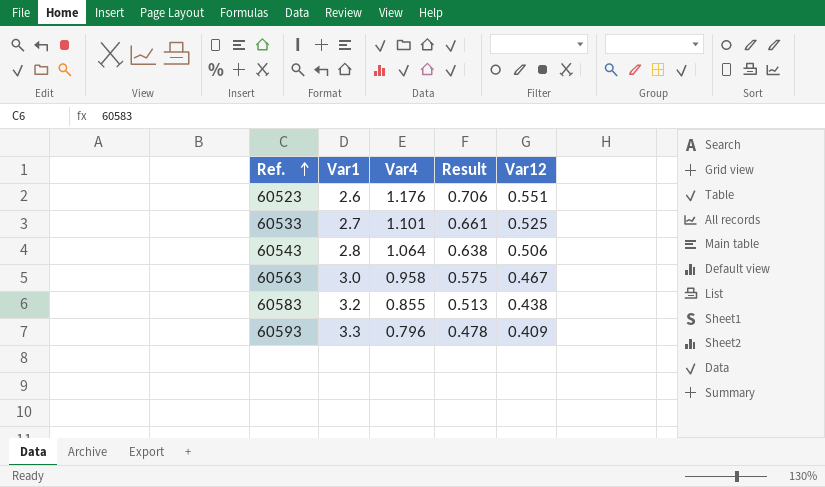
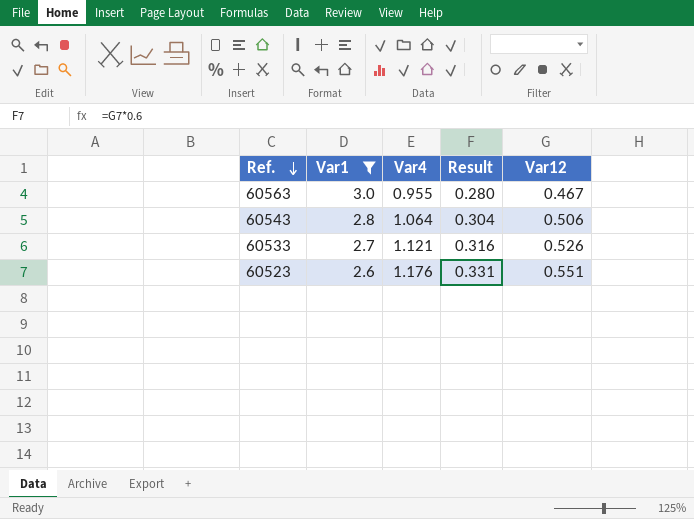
filter: none -> Var1 <= 3.0
row order: Ref. ascending -> Ref. descending
column Result | formula: [Var4] * 0.6 -> [Var12] * 0.6
60563 | Var4: 0.958 -> 0.955
60533 | Var4: 1.101 -> 1.121
60533 | Var12: 0.525 -> 0.526

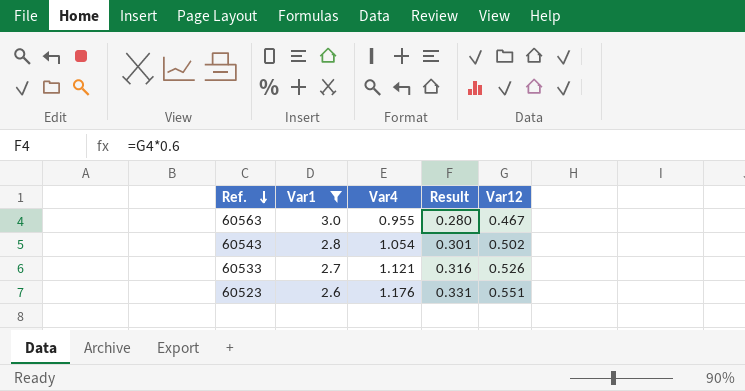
60543 | Var4: 1.064 -> 1.054
60543 | Result: 0.304 -> 0.301
60543 | Var12: 0.506 -> 0.502

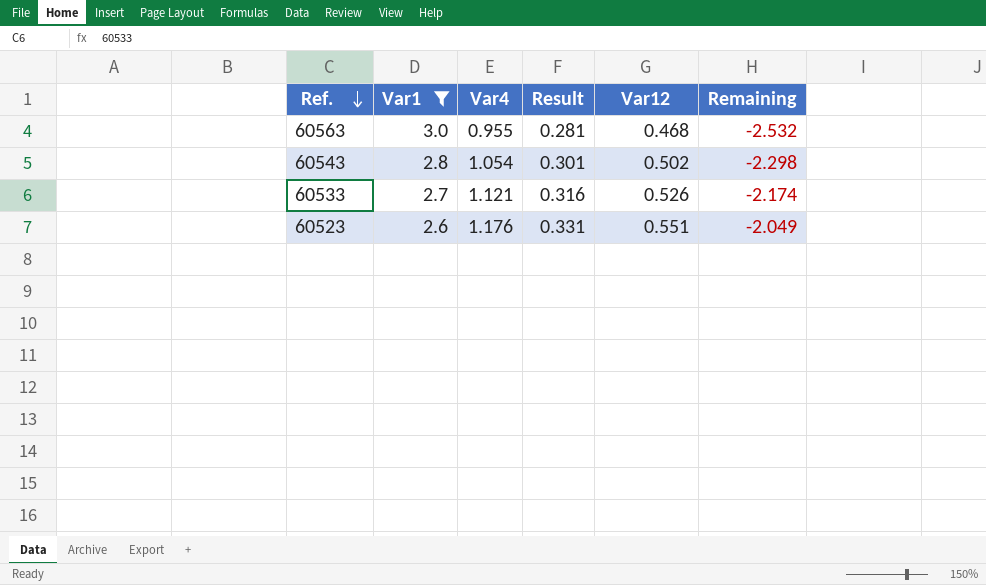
column Remaining | formula: none -> [Var12] - [Var1]
60563 | Result: 0.280 -> 0.281
60563 | Var12: 0.467 -> 0.468

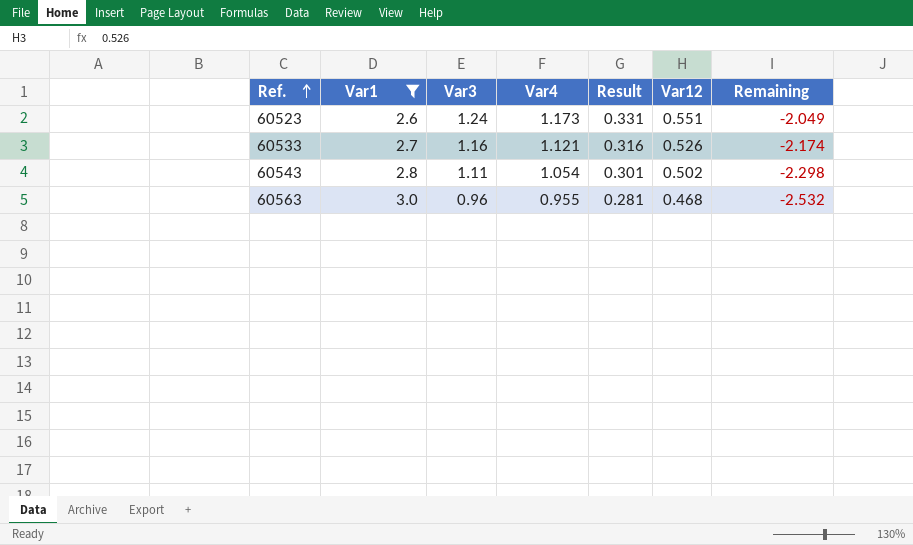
row order: Ref. descending -> Ref. ascending
column Var3 | position: none -> 3
60523 | Var4: 1.176 -> 1.173

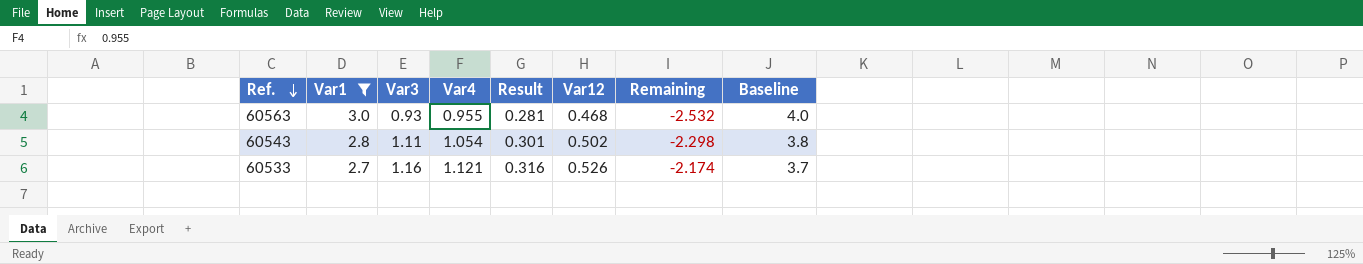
row order: Ref. ascending -> Ref. descending
column Baseline | formula: none -> [Var1] + 1
row 60523: 2.6 | 1.24 | 1.173 | 0.331 | 0.551 | -2.049 -> none
60563 | Var3: 0.96 -> 0.93

